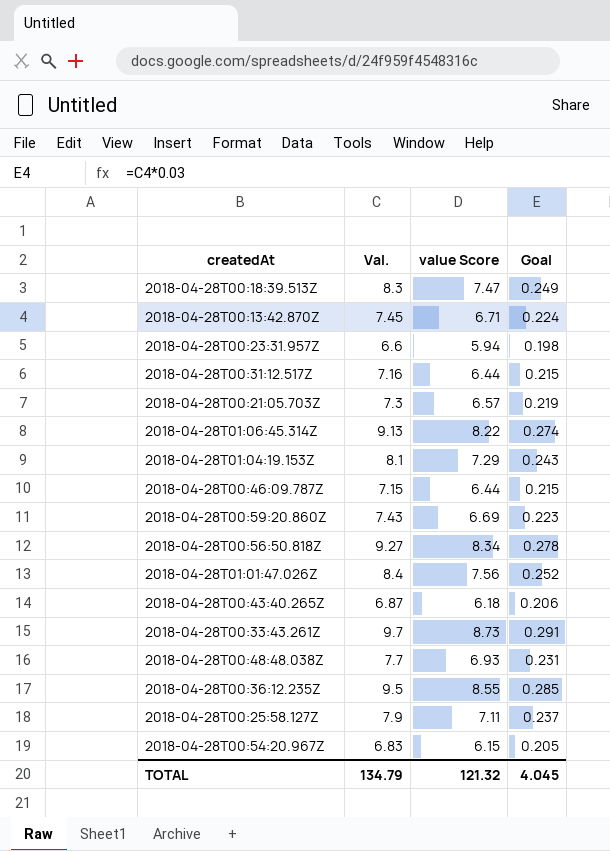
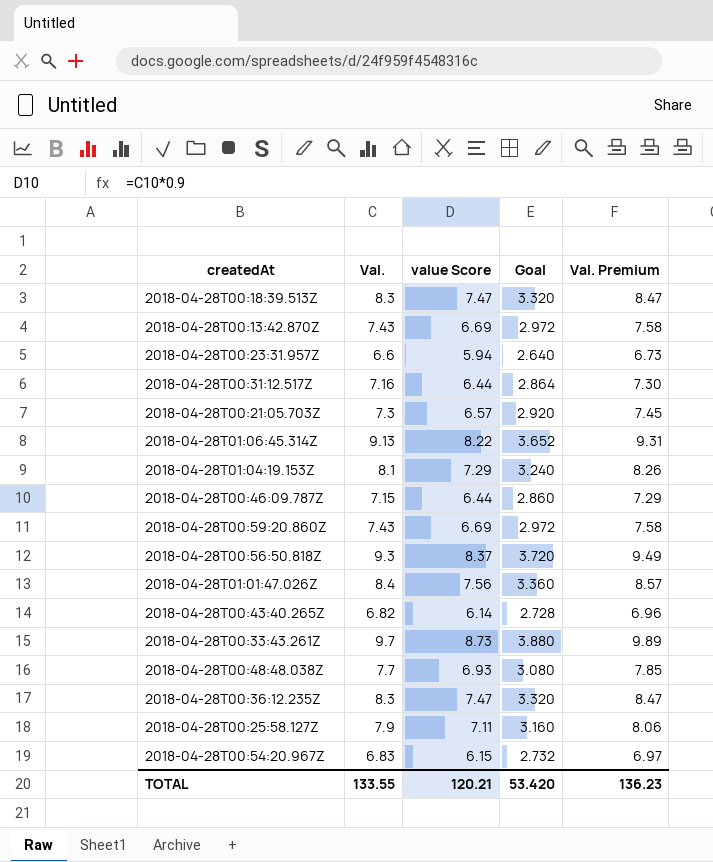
column Goal | formula: [Val.] * 0.03 -> [Val.] * 0.4
column Val. Premium | formula: none -> [Val.] * 1.02
2018-04-28T00:13:42.870Z | Val.: 7.45 -> 7.43
2018-04-28T00:13:42.870Z | value Score: 6.71 -> 6.69
2018-04-28T00:56:50.818Z | Val.: 9.27 -> 9.3
2018-04-28T00:56:50.818Z | value Score: 8.34 -> 8.37
2018-04-28T00:43:40.265Z | Val.: 6.87 -> 6.82
2018-04-28T00:43:40.265Z | value Score: 6.18 -> 6.14
2018-04-28T00:36:12.235Z | Val.: 9.5 -> 8.3
2018-04-28T00:36:12.235Z | value Score: 8.55 -> 7.47
TOTAL | Val.: 134.79 -> 133.55
TOTAL | value Score: 121.32 -> 120.21
TOTAL | Goal: 4.045 -> 53.420

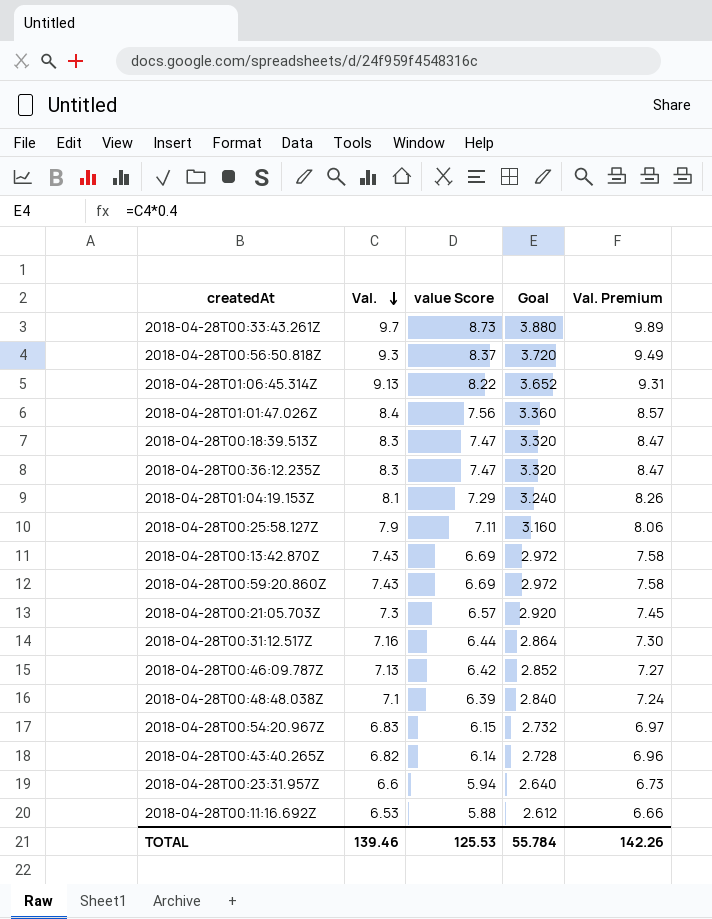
row order: none -> Val. descending
2018-04-28T00:46:09.787Z | Val.: 7.15 -> 7.13
2018-04-28T00:46:09.787Z | value Score: 6.44 -> 6.42
2018-04-28T00:46:09.787Z | Goal: 2.860 -> 2.852
2018-04-28T00:46:09.787Z | Val. Premium: 7.29 -> 7.27
2018-04-28T00:48:48.038Z | Val.: 7.7 -> 7.1
2018-04-28T00:48:48.038Z | value Score: 6.93 -> 6.39
2018-04-28T00:48:48.038Z | Goal: 3.080 -> 2.840
2018-04-28T00:48:48.038Z | Val. Premium: 7.85 -> 7.24
row 2018-04-28T00:11:16.692Z: none -> 6.53 | 5.88 | 2.612 | 6.66
TOTAL | Val.: 133.55 -> 139.46
TOTAL | value Score: 120.21 -> 125.53
TOTAL | Goal: 53.420 -> 55.784
TOTAL | Val. Premium: 136.23 -> 142.26

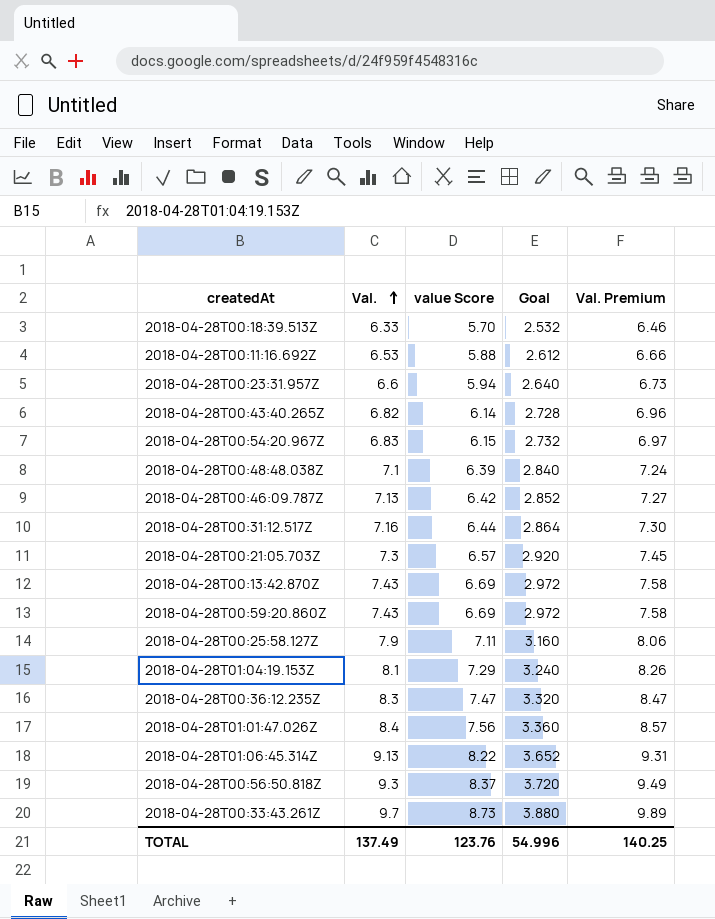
row order: Val. descending -> Val. ascending
2018-04-28T00:18:39.513Z | Val.: 8.3 -> 6.33
2018-04-28T00:18:39.513Z | value Score: 7.47 -> 5.70
2018-04-28T00:18:39.513Z | Goal: 3.320 -> 2.532
2018-04-28T00:18:39.513Z | Val. Premium: 8.47 -> 6.46
TOTAL | Val.: 139.46 -> 137.49
TOTAL | value Score: 125.53 -> 123.76
TOTAL | Goal: 55.784 -> 54.996
TOTAL | Val. Premium: 142.26 -> 140.25

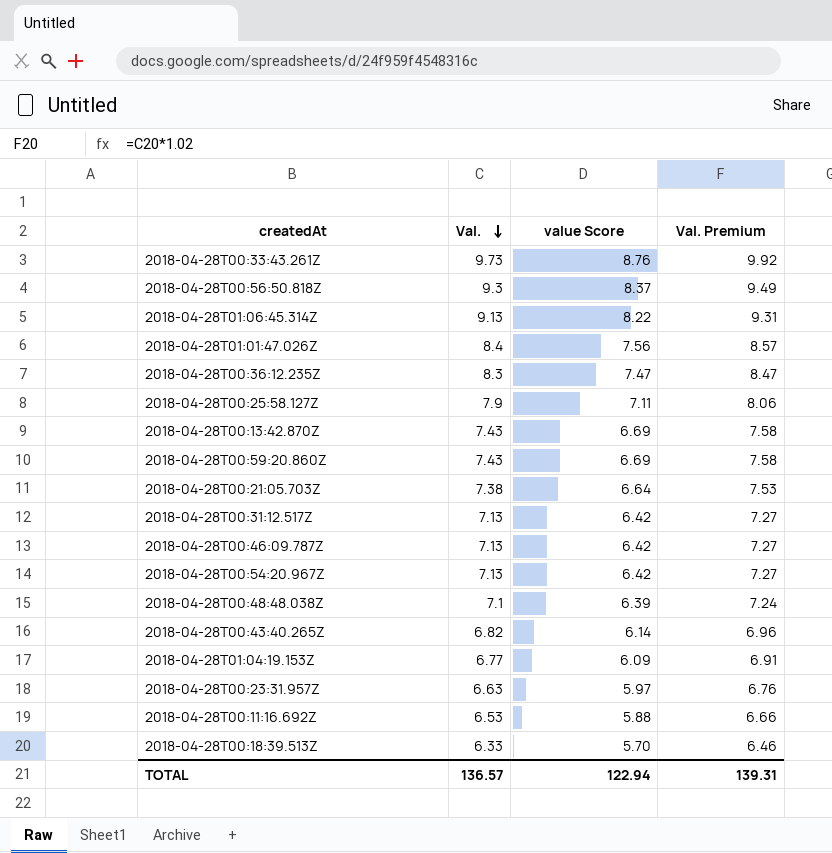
row order: Val. ascending -> Val. descending
column Goal | formula: [Val.] * 0.4 -> none
2018-04-28T00:33:43.261Z | Val.: 9.7 -> 9.73
2018-04-28T00:33:43.261Z | value Score: 8.73 -> 8.76
2018-04-28T00:33:43.261Z | Val. Premium: 9.89 -> 9.92
2018-04-28T00:21:05.703Z | Val.: 7.3 -> 7.38
2018-04-28T00:21:05.703Z | value Score: 6.57 -> 6.64
2018-04-28T00:21:05.703Z | Val. Premium: 7.45 -> 7.53
2018-04-28T00:31:12.517Z | Val.: 7.16 -> 7.13
2018-04-28T00:31:12.517Z | value Score: 6.44 -> 6.42
2018-04-28T00:31:12.517Z | Val. Premium: 7.30 -> 7.27
2018-04-28T00:54:20.967Z | Val.: 6.83 -> 7.13
2018-04-28T00:54:20.967Z | value Score: 6.15 -> 6.42
2018-04-28T00:54:20.967Z | Val. Premium: 6.97 -> 7.27
2018-04-28T01:04:19.153Z | Val.: 8.1 -> 6.77
2018-04-28T01:04:19.153Z | value Score: 7.29 -> 6.09
2018-04-28T01:04:19.153Z | Val. Premium: 8.26 -> 6.91
2018-04-28T00:23:31.957Z | Val.: 6.6 -> 6.63
2018-04-28T00:23:31.957Z | value Score: 5.94 -> 5.97
2018-04-28T00:23:31.957Z | Val. Premium: 6.73 -> 6.76
TOTAL | Val.: 137.49 -> 136.57
TOTAL | value Score: 123.76 -> 122.94
TOTAL | Val. Premium: 140.25 -> 139.31

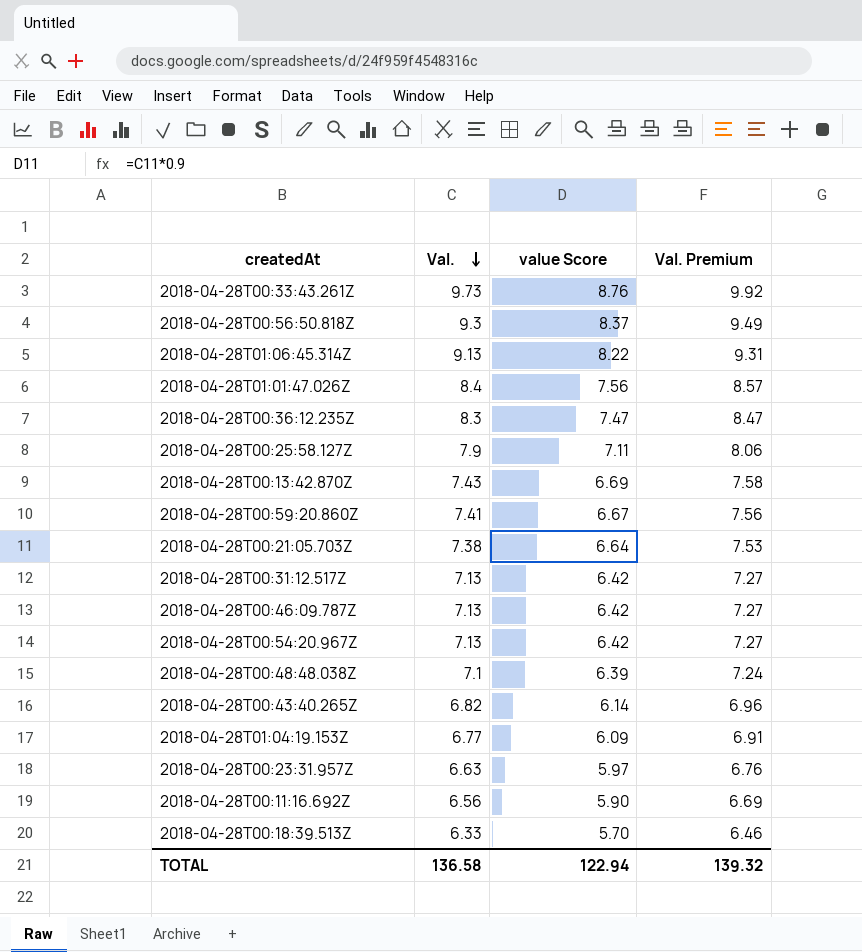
2018-04-28T00:59:20.860Z | Val.: 7.43 -> 7.41
2018-04-28T00:59:20.860Z | value Score: 6.69 -> 6.67
2018-04-28T00:59:20.860Z | Val. Premium: 7.58 -> 7.56
2018-04-28T00:11:16.692Z | Val.: 6.53 -> 6.56
2018-04-28T00:11:16.692Z | value Score: 5.88 -> 5.90
2018-04-28T00:11:16.692Z | Val. Premium: 6.66 -> 6.69
TOTAL | Val.: 136.57 -> 136.58
TOTAL | Val. Premium: 139.31 -> 139.32

